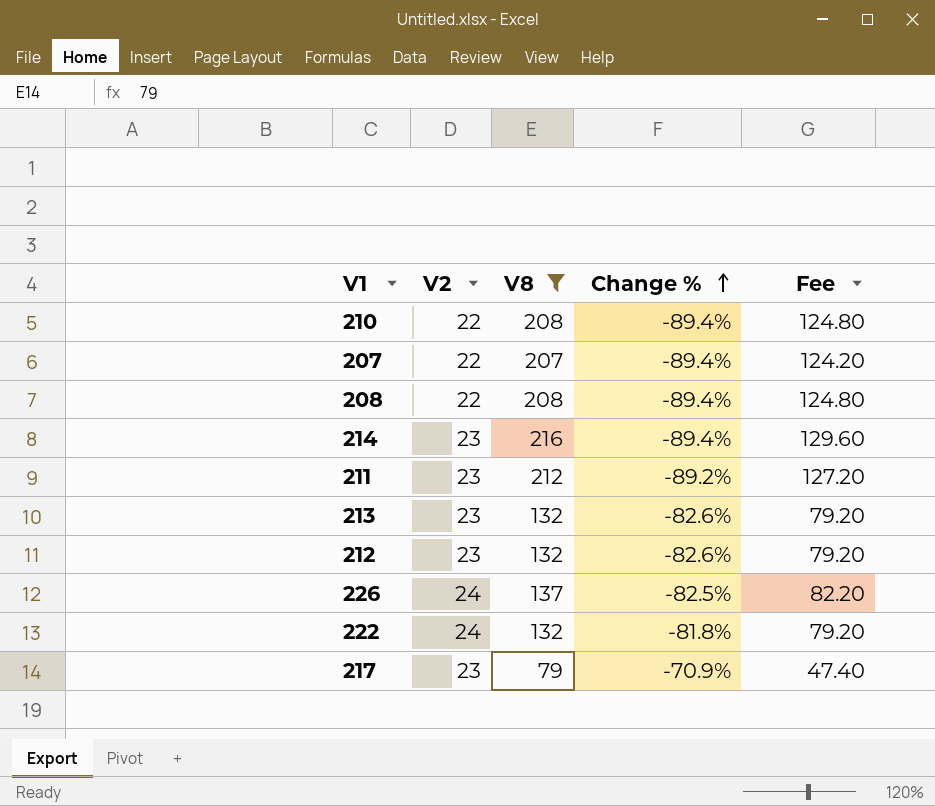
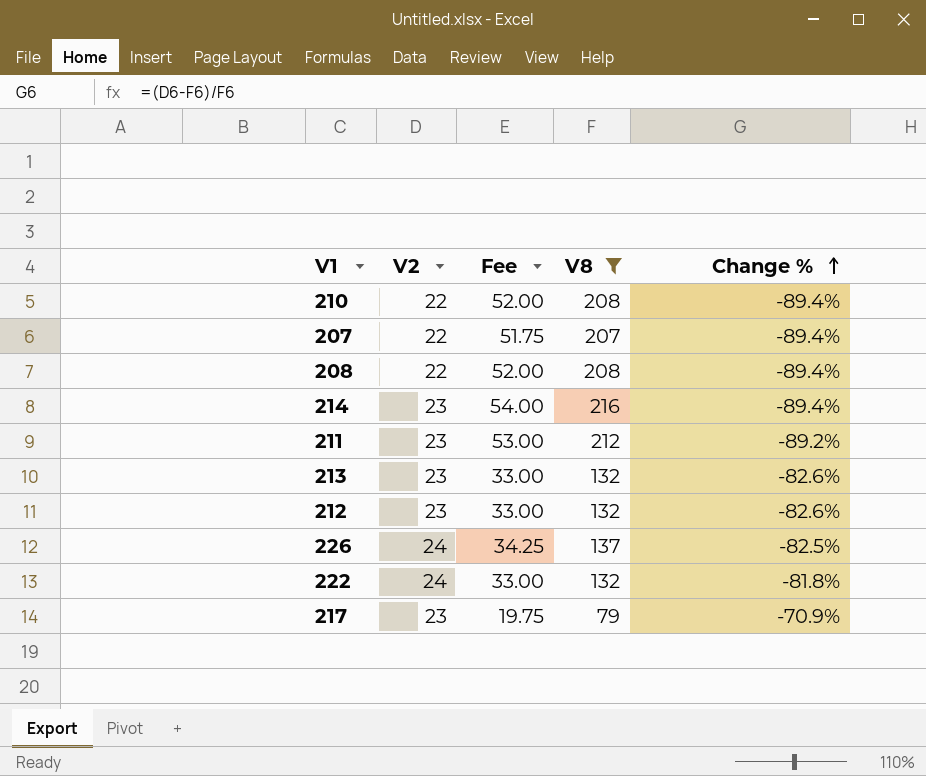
column Fee | formula: [V8] * 0.6 -> [V8] * 0.25
column Fee | position: 5 -> 3

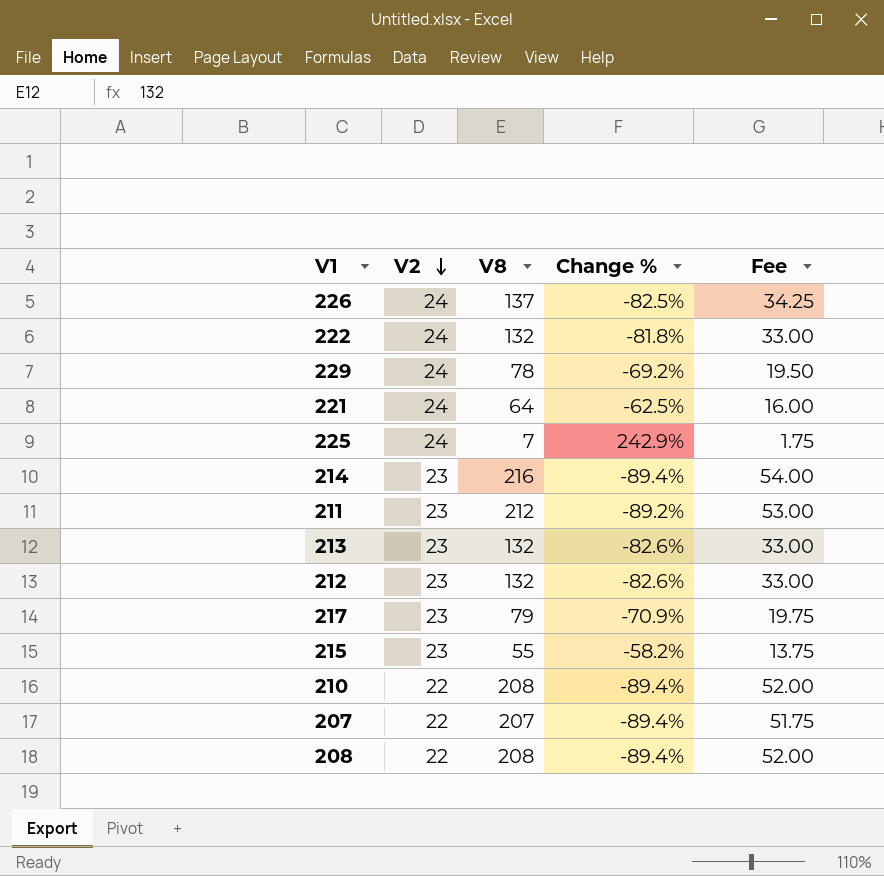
filter: V8 >= 79 -> none
row order: Change % ascending -> V2 descending
column Fee | position: 3 -> 5

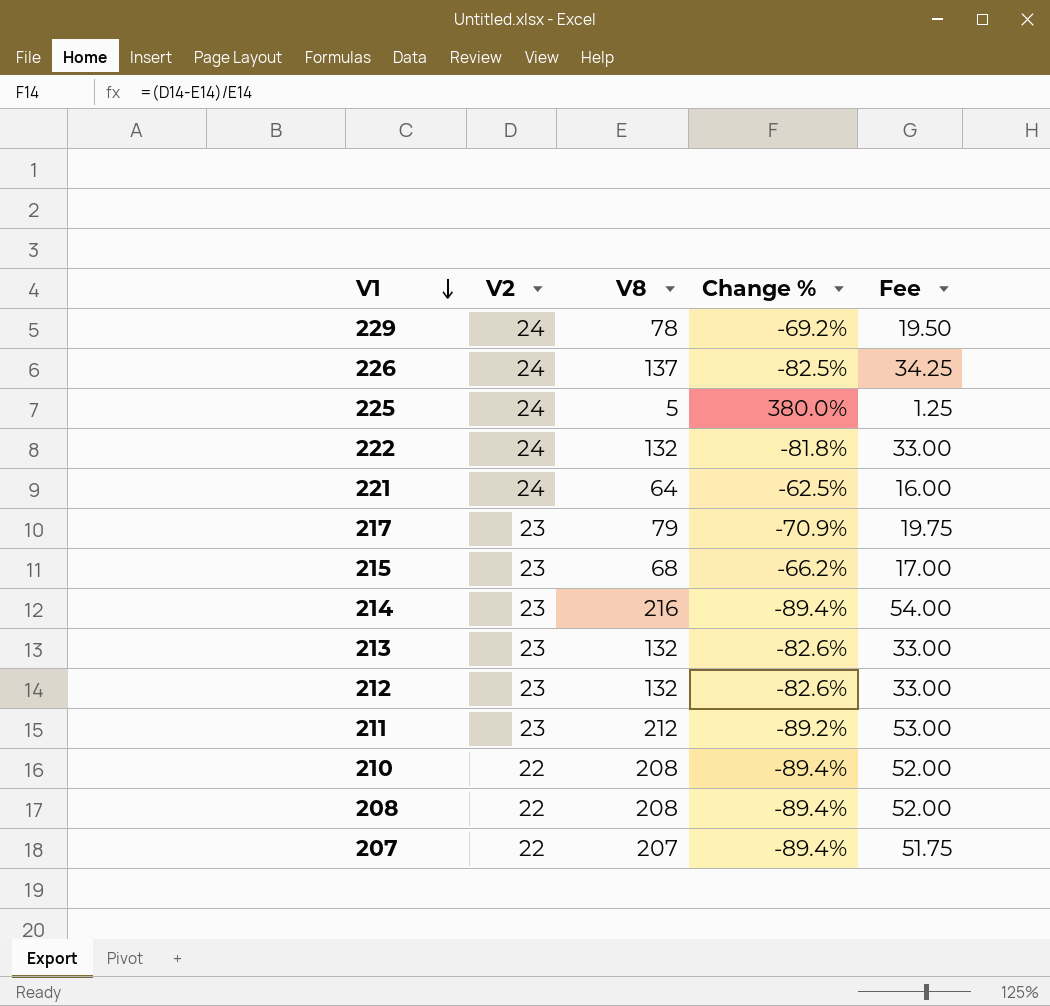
row order: V2 descending -> V1 descending
225 | V8: 7 -> 5
225 | Change %: 242.9% -> 380.0%
225 | Fee: 1.75 -> 1.25
215 | V8: 55 -> 68
215 | Change %: -58.2% -> -66.2%
215 | Fee: 13.75 -> 17.00

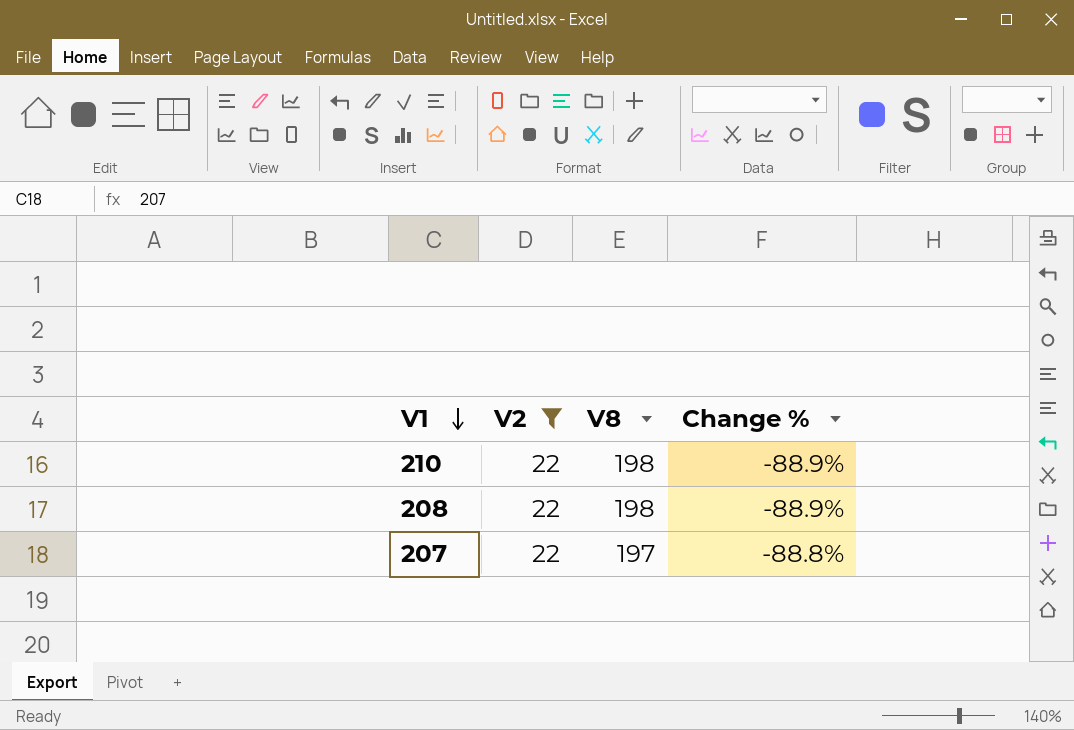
filter: none -> V2 = 22
column Fee | formula: [V8] * 0.25 -> none
210 | V8: 208 -> 198
210 | Change %: -89.4% -> -88.9%
208 | V8: 208 -> 198
208 | Change %: -89.4% -> -88.9%
207 | V8: 207 -> 197
207 | Change %: -89.4% -> -88.8%

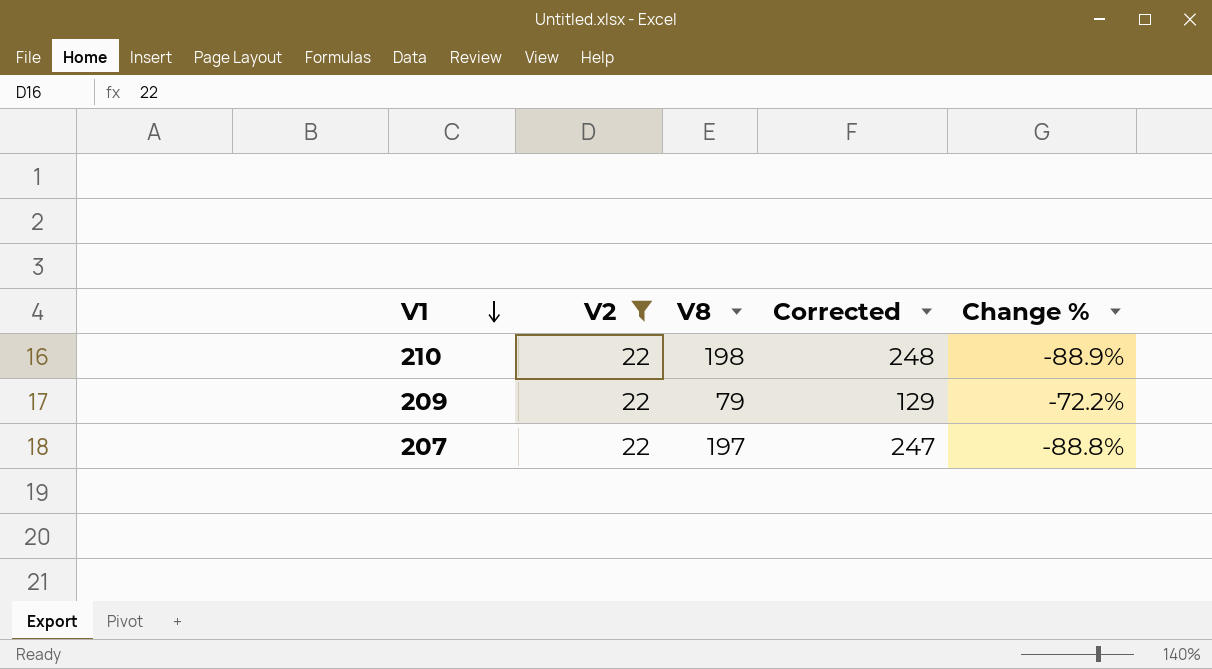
column Corrected | formula: none -> [V8] + 50
row 208: 22 | 198 | -88.9% -> none
row 209: none -> 22 | 79 | 129 | -72.2%

